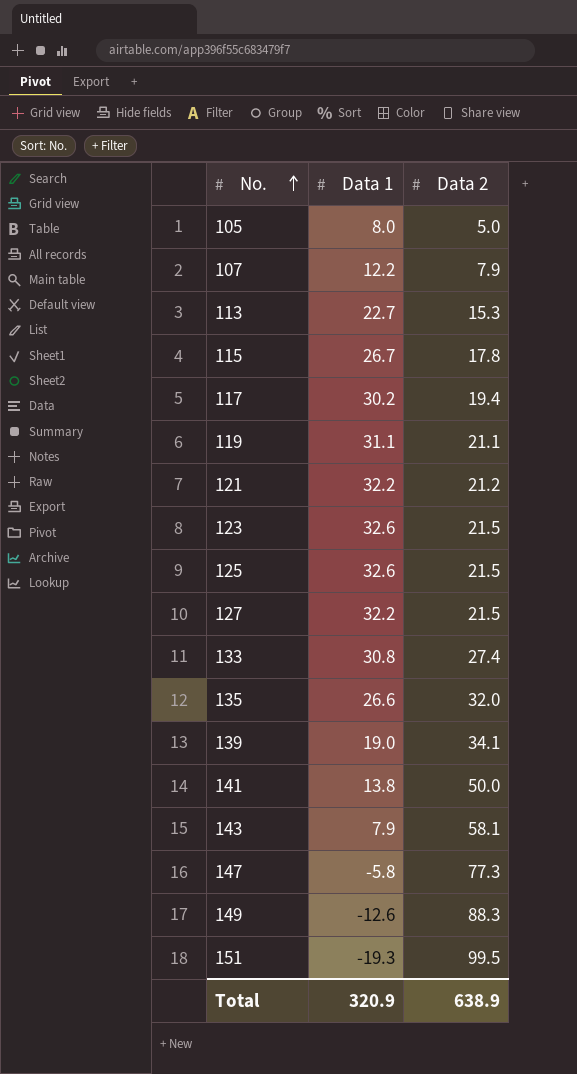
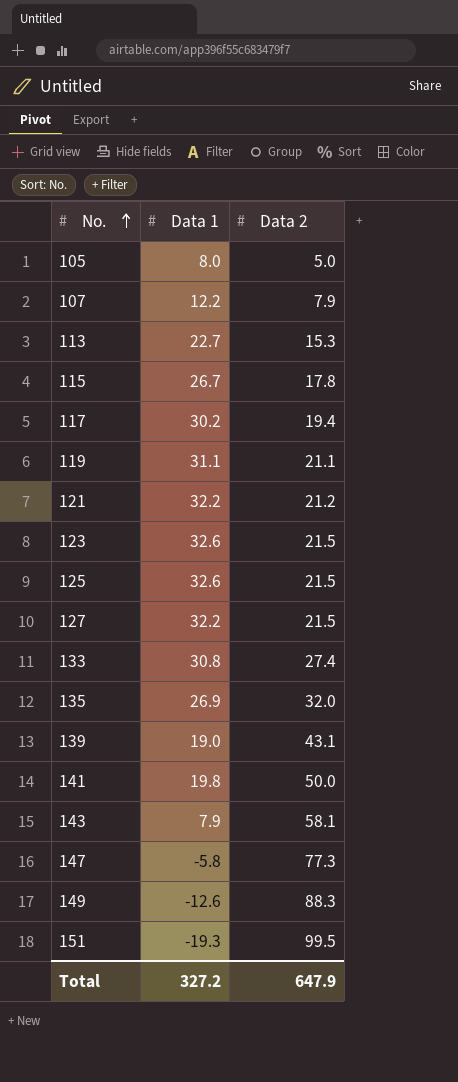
135 | Data 1: 26.6 -> 26.9
139 | Data 2: 34.1 -> 43.1
141 | Data 1: 13.8 -> 19.8
Total | Data 1: 320.9 -> 327.2
Total | Data 2: 638.9 -> 647.9

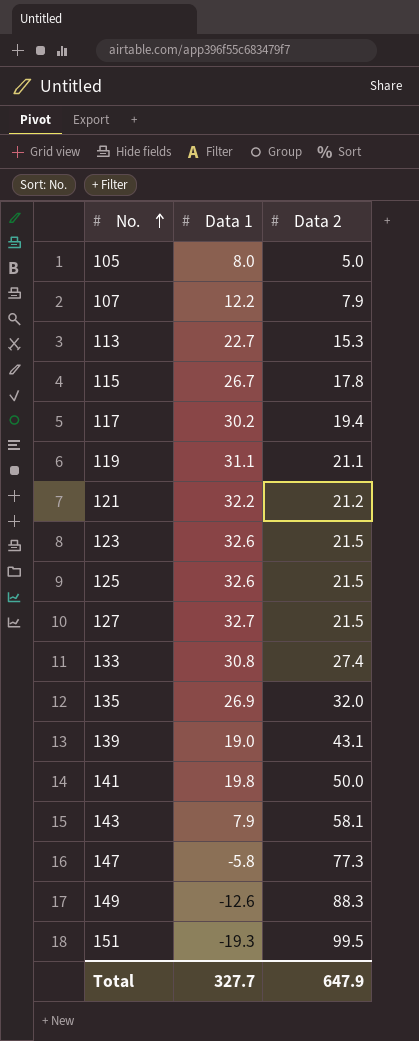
127 | Data 1: 32.2 -> 32.7
Total | Data 1: 327.2 -> 327.7

